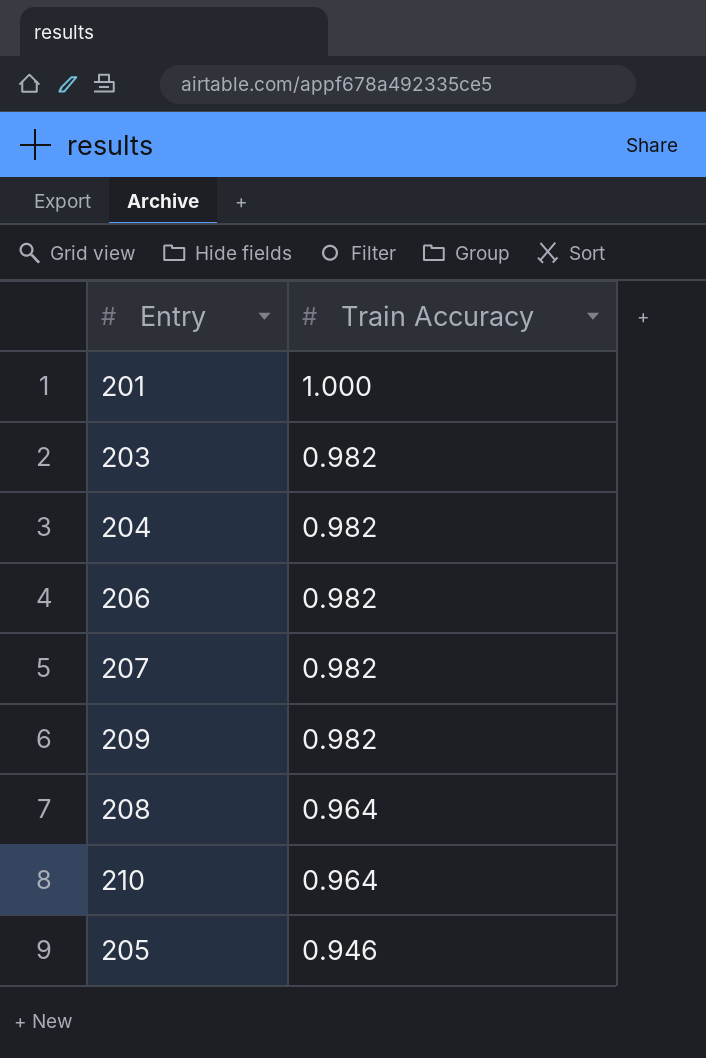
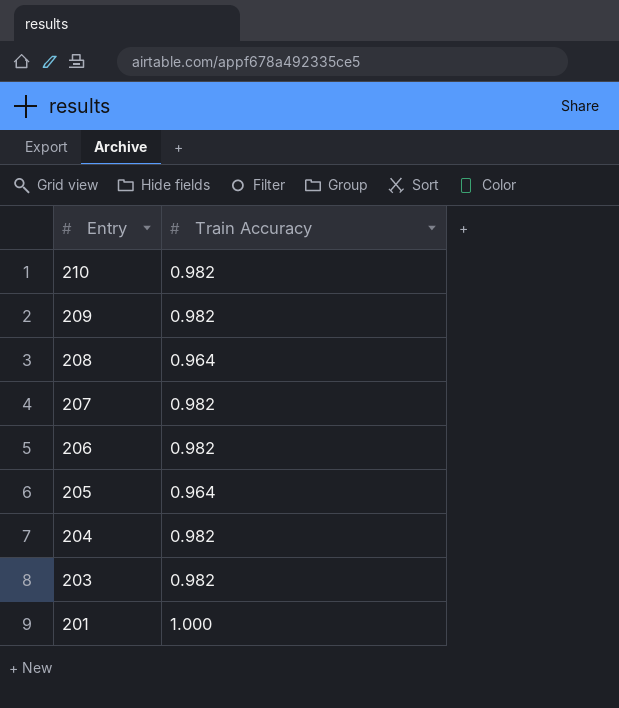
row order: Train Accuracy descending -> Entry descending
210 | Train Accuracy: 0.964 -> 0.982
205 | Train Accuracy: 0.946 -> 0.964

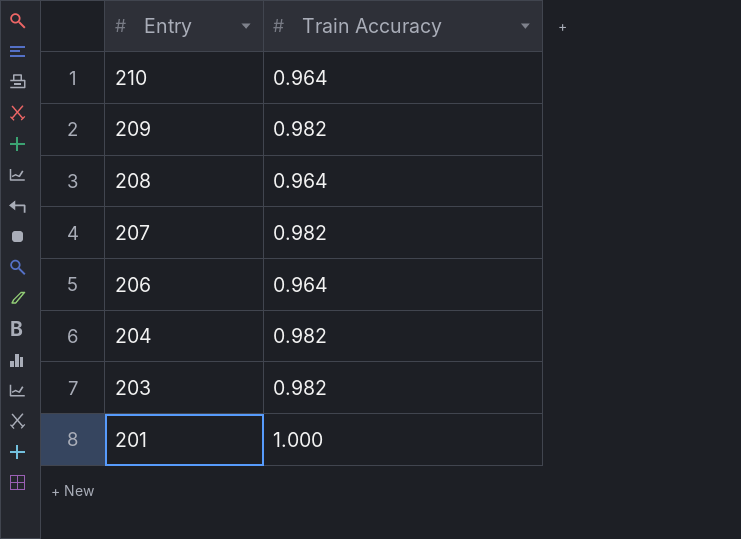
row 205: 0.964 -> none
210 | Train Accuracy: 0.982 -> 0.964
206 | Train Accuracy: 0.982 -> 0.964

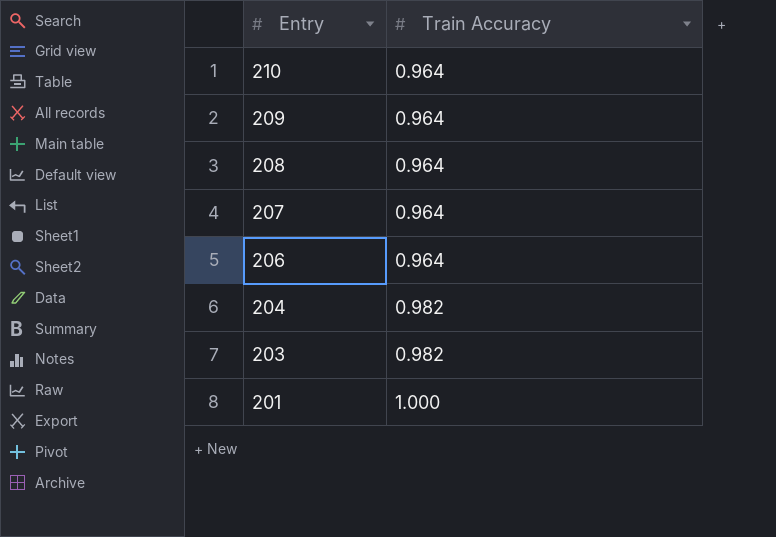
209 | Train Accuracy: 0.982 -> 0.964
207 | Train Accuracy: 0.982 -> 0.964

